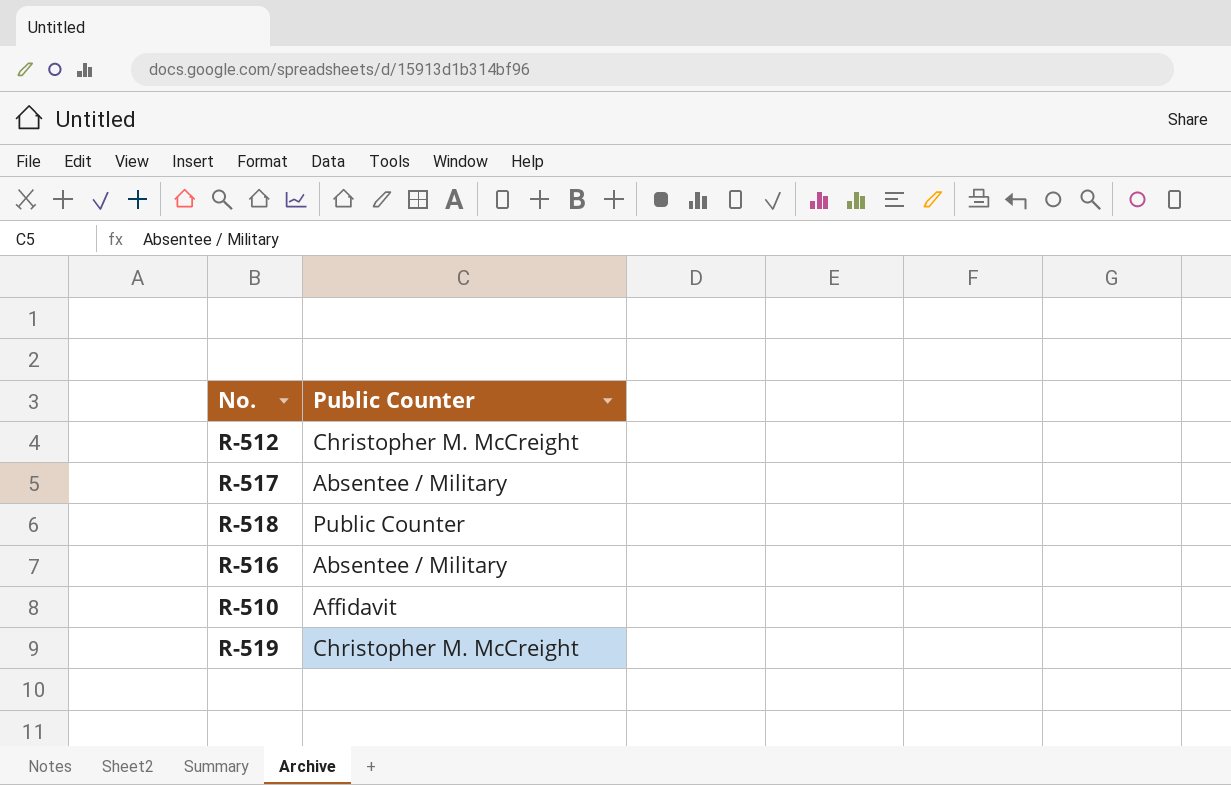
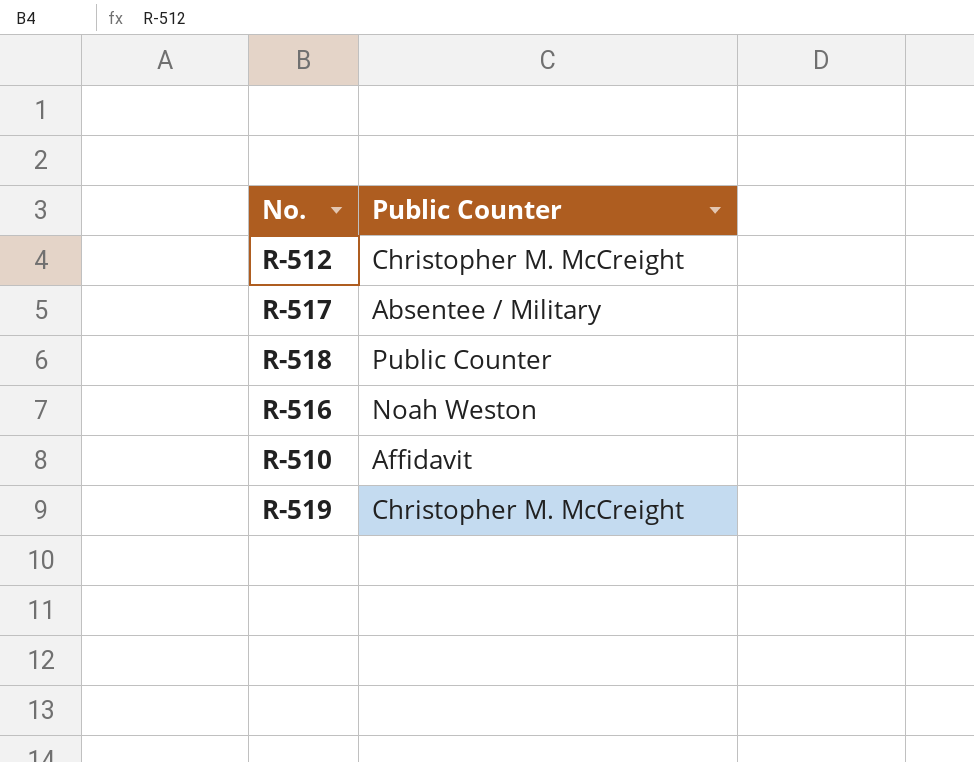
R-516 | Public Counter: Absentee / Military -> Noah Weston

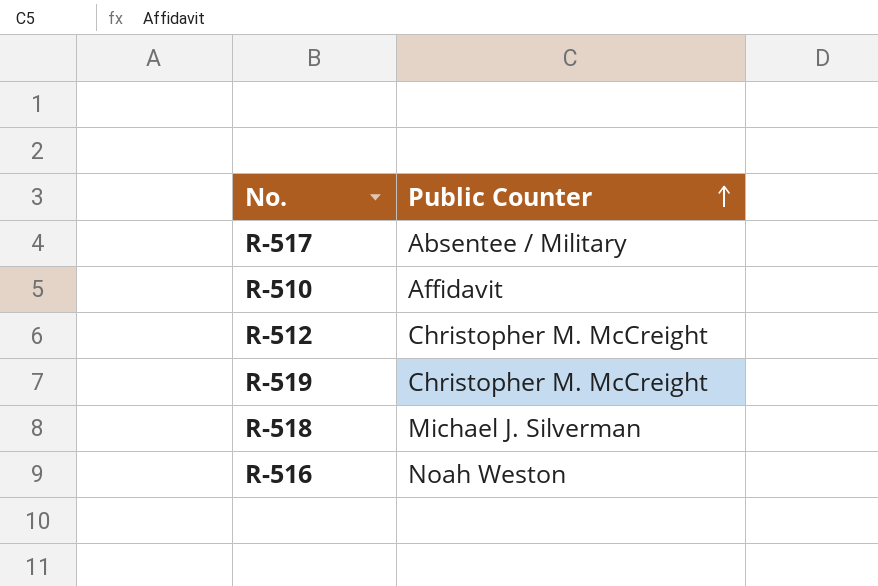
row order: none -> Public Counter ascending
R-518 | Public Counter: Public Counter -> Michael J. Silverman

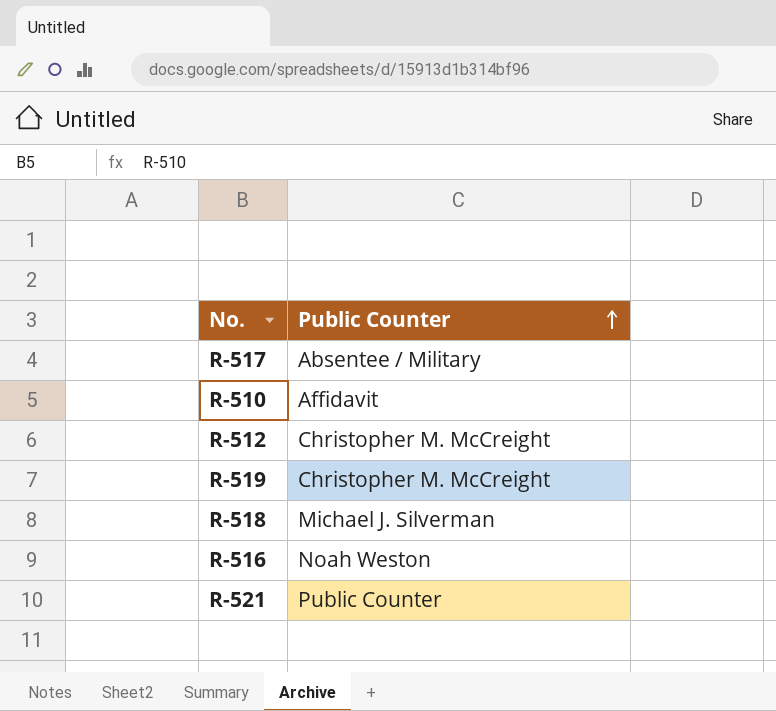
row R-521: none -> Public Counter

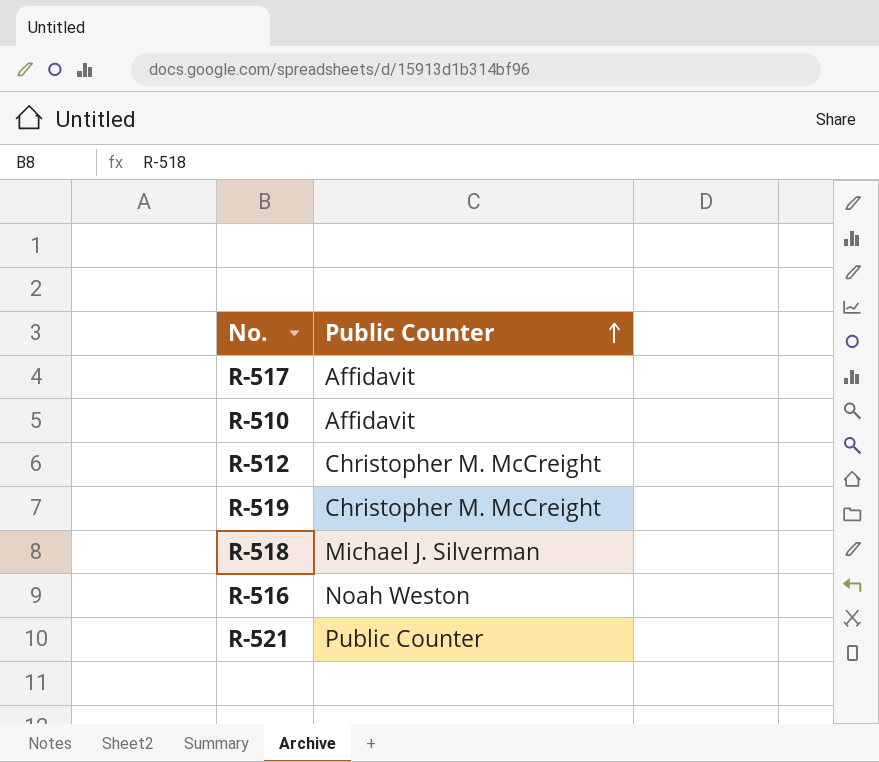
R-517 | Public Counter: Absentee / Military -> Affidavit

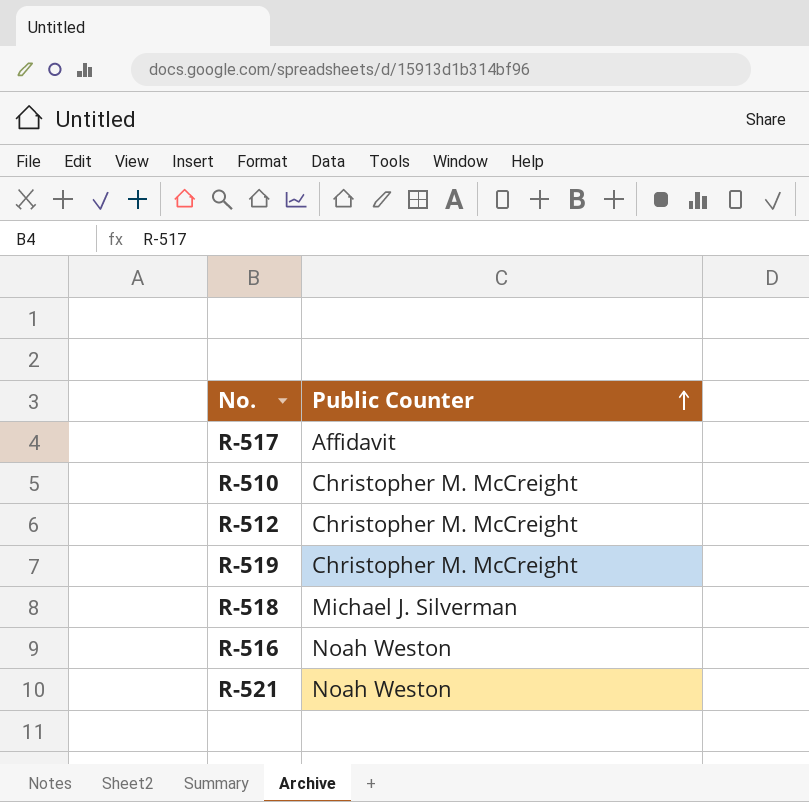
R-510 | Public Counter: Affidavit -> Christopher M. McCreight
R-521 | Public Counter: Public Counter -> Noah Weston

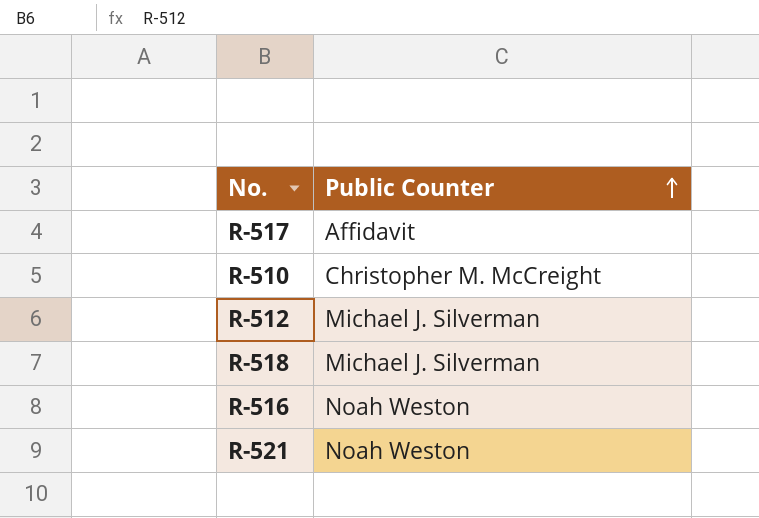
row R-519: Christopher M. McCreight -> none
R-512 | Public Counter: Christopher M. McCreight -> Michael J. Silverman

